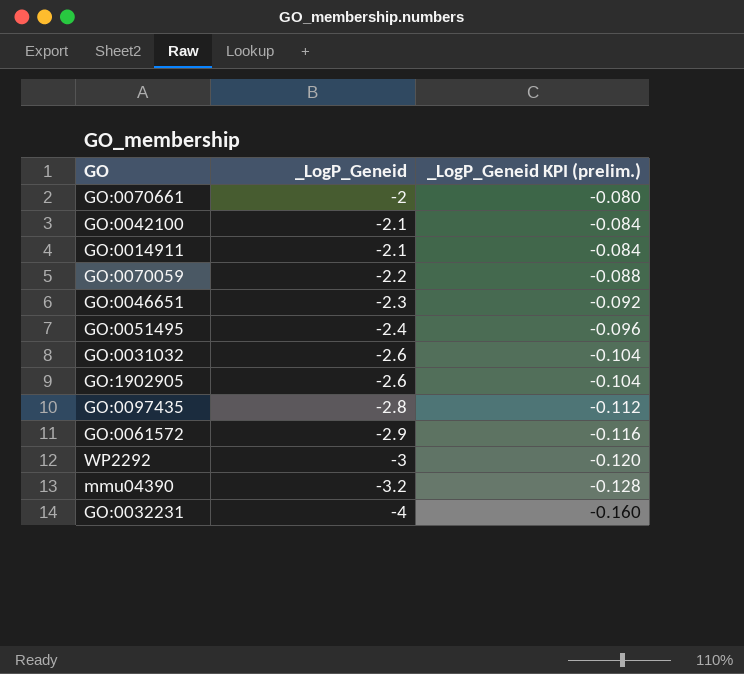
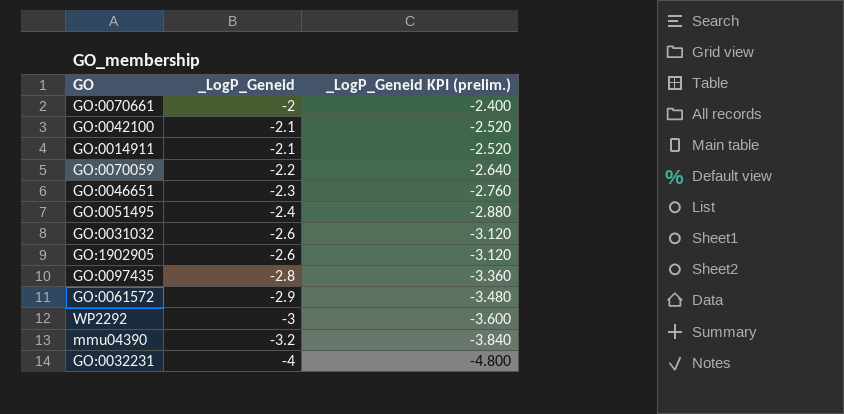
column _LogP_Geneid KPI (prelim.) | formula: [_LogP_Geneid] * 0.04 -> [_LogP_Geneid] * 1.2

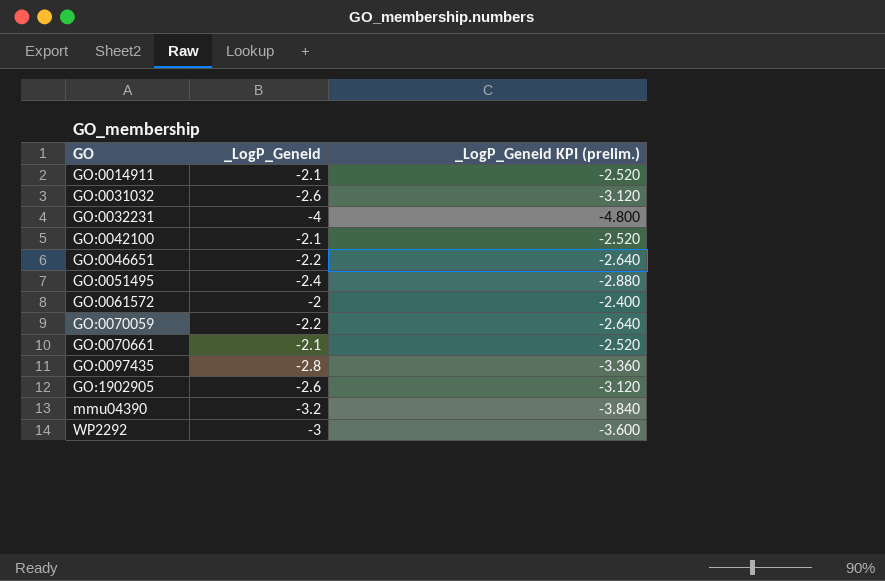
row order: _LogP_Geneid descending -> GO ascending
GO:0046651 | _LogP_Geneid: -2.3 -> -2.2
GO:0046651 | _LogP_Geneid KPI (prelim.): -2.760 -> -2.640
GO:0061572 | _LogP_Geneid: -2.9 -> -2
GO:0061572 | _LogP_Geneid KPI (prelim.): -3.480 -> -2.400
GO:0070661 | _LogP_Geneid: -2 -> -2.1
GO:0070661 | _LogP_Geneid KPI (prelim.): -2.400 -> -2.520

